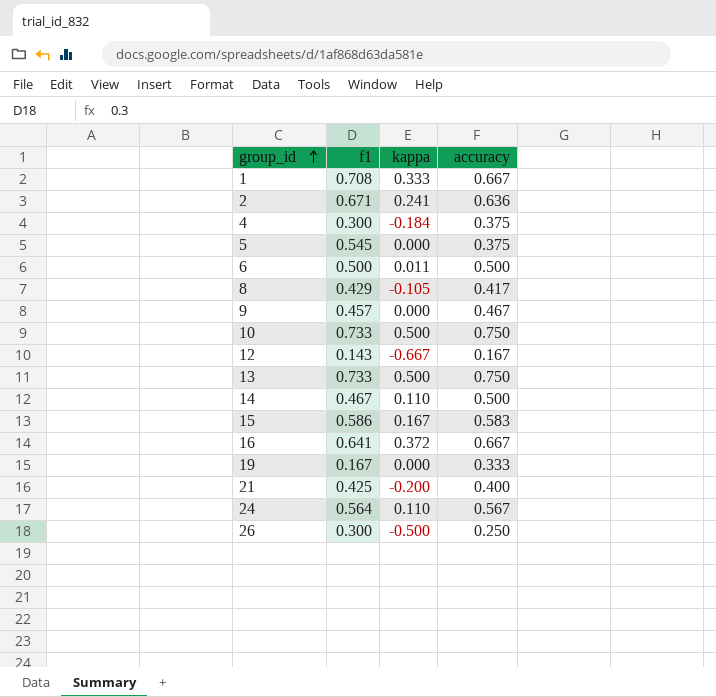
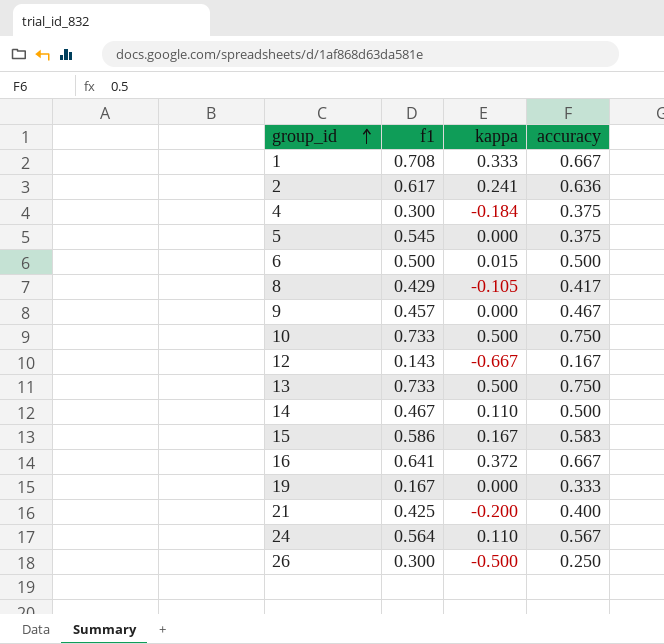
2 | f1: 0.671 -> 0.617
6 | kappa: 0.011 -> 0.015

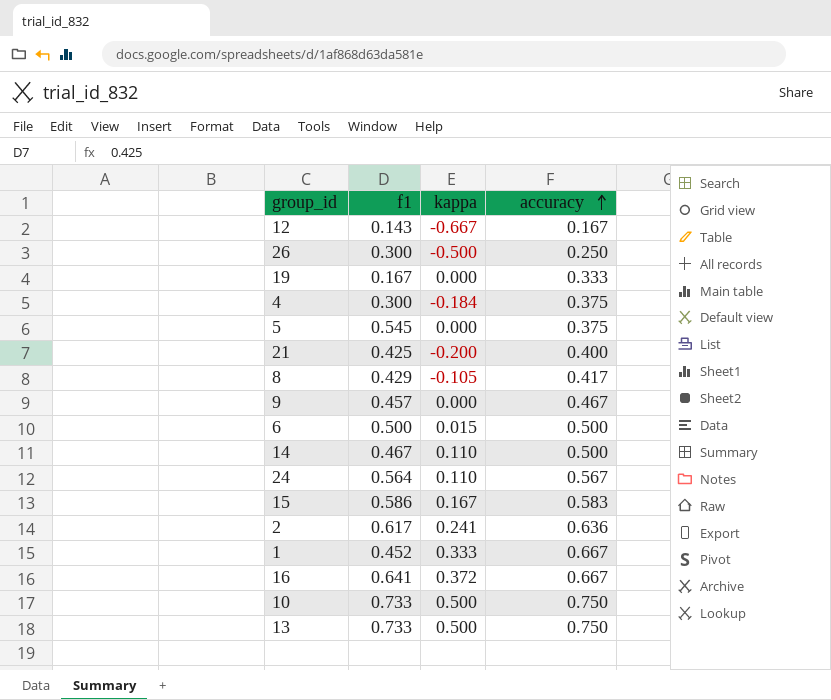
row order: group_id ascending -> accuracy ascending
1 | f1: 0.708 -> 0.452

